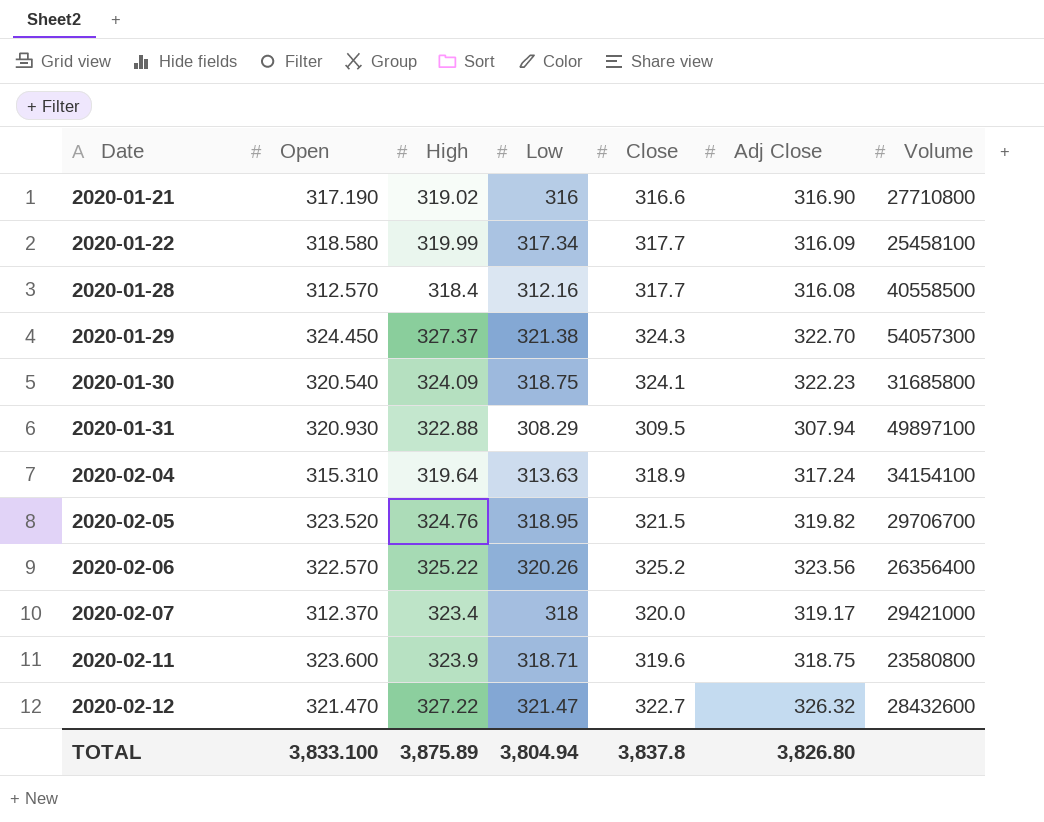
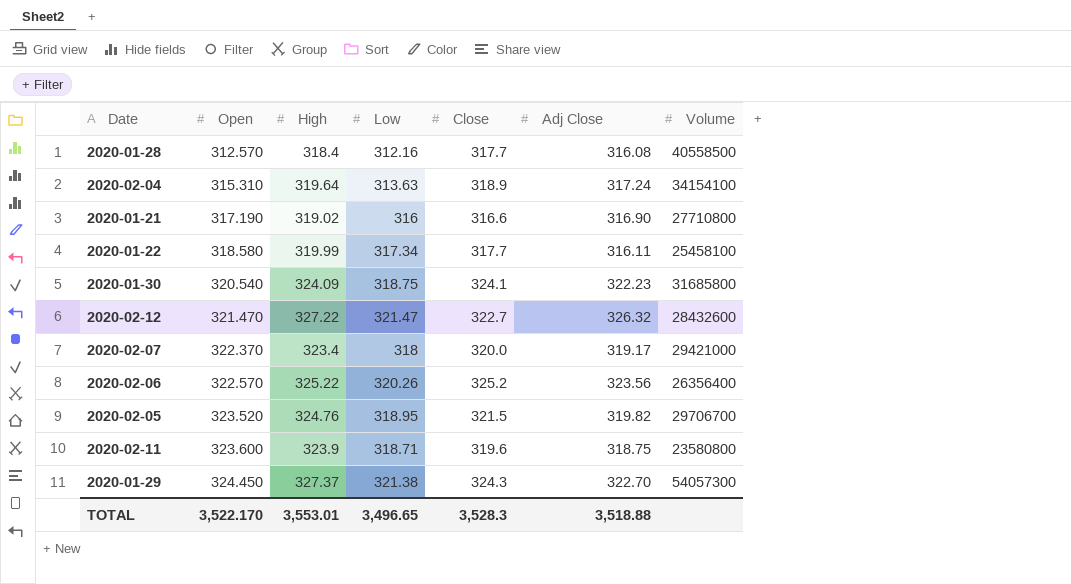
row order: Date ascending -> Open ascending
row 2020-01-31: 320.930 | 322.88 | 308.29 | 309.5 | 307.94 | 49897100 -> none
2020-01-22 | Adj Close: 316.09 -> 316.11
2020-02-07 | Open: 312.370 -> 322.370
TOTAL | Open: 3,833.100 -> 3,522.170
TOTAL | High: 3,875.89 -> 3,553.01
TOTAL | Low: 3,804.94 -> 3,496.65
TOTAL | Close: 3,837.8 -> 3,528.3
TOTAL | Adj Close: 3,826.80 -> 3,518.88

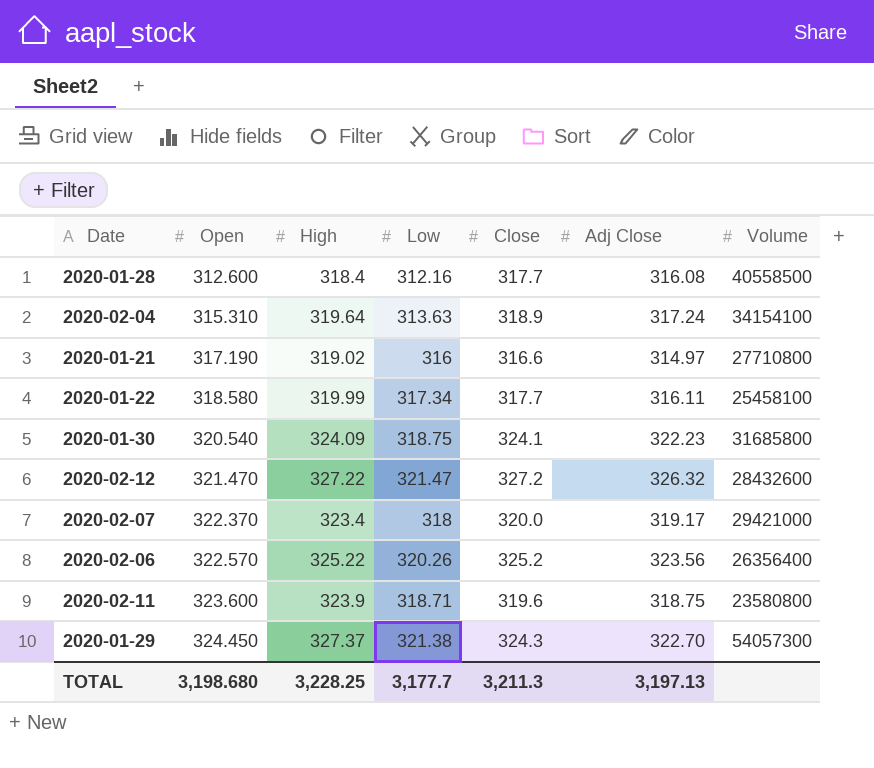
row 2020-02-05: 323.520 | 324.76 | 318.95 | 321.5 | 319.82 | 29706700 -> none
2020-01-28 | Open: 312.570 -> 312.600
2020-01-21 | Adj Close: 316.90 -> 314.97
2020-02-12 | Close: 322.7 -> 327.2
TOTAL | Open: 3,522.170 -> 3,198.680
TOTAL | High: 3,553.01 -> 3,228.25
TOTAL | Low: 3,496.65 -> 3,177.7
TOTAL | Close: 3,528.3 -> 3,211.3
TOTAL | Adj Close: 3,518.88 -> 3,197.13

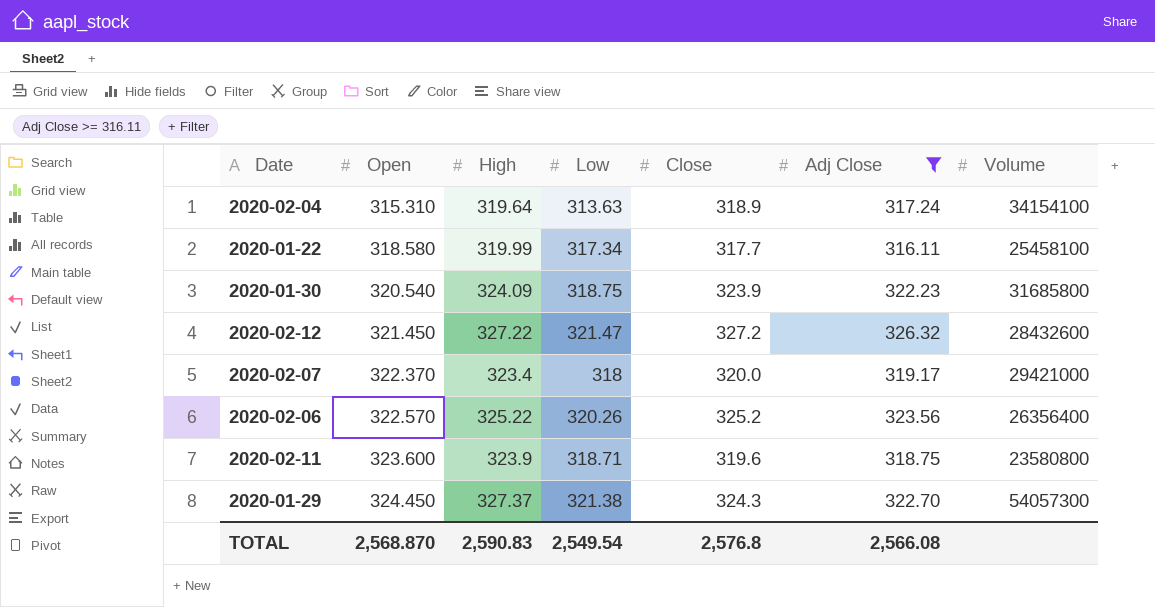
filter: none -> Adj Close >= 316.11
2020-01-30 | Close: 324.1 -> 323.9
2020-02-12 | Open: 321.470 -> 321.450
TOTAL | Open: 3,198.680 -> 2,568.870
TOTAL | High: 3,228.25 -> 2,590.83
TOTAL | Low: 3,177.7 -> 2,549.54
TOTAL | Close: 3,211.3 -> 2,576.8
TOTAL | Adj Close: 3,197.13 -> 2,566.08

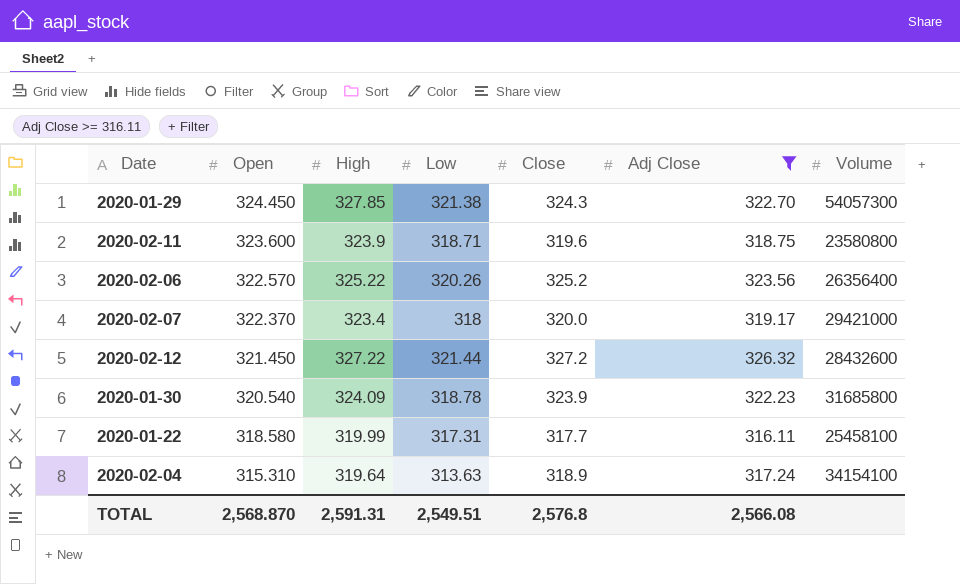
row order: Open ascending -> Open descending
2020-01-29 | High: 327.37 -> 327.85
2020-02-12 | Low: 321.47 -> 321.44
2020-01-30 | Low: 318.75 -> 318.78
2020-01-22 | Low: 317.34 -> 317.31
TOTAL | High: 2,590.83 -> 2,591.31
TOTAL | Low: 2,549.54 -> 2,549.51

